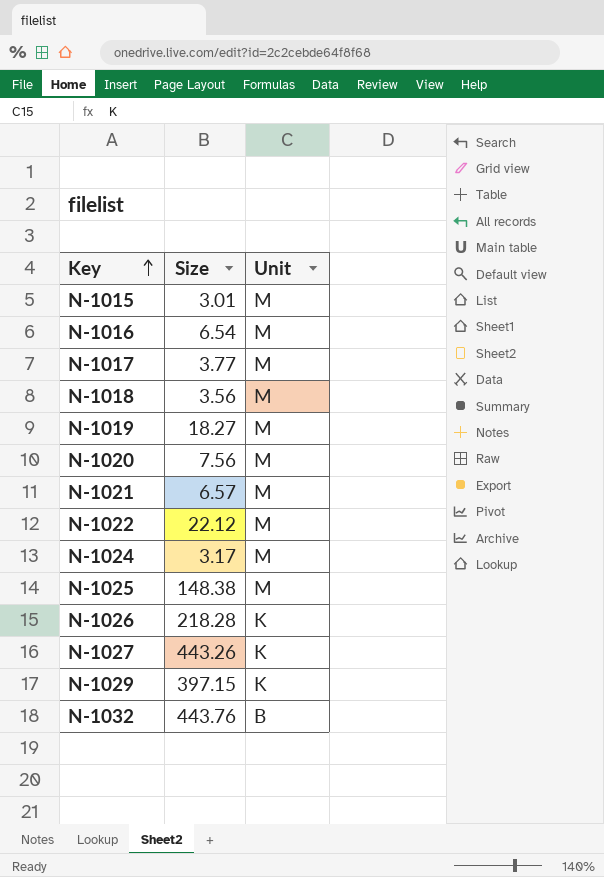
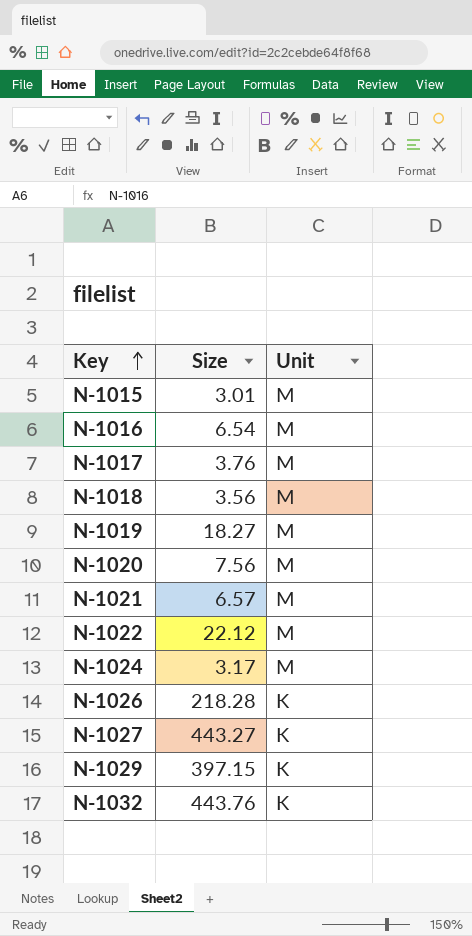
row N-1025: 148.38 | M -> none
N-1017 | Size: 3.77 -> 3.76
N-1027 | Size: 443.26 -> 443.27
N-1032 | Unit: B -> K

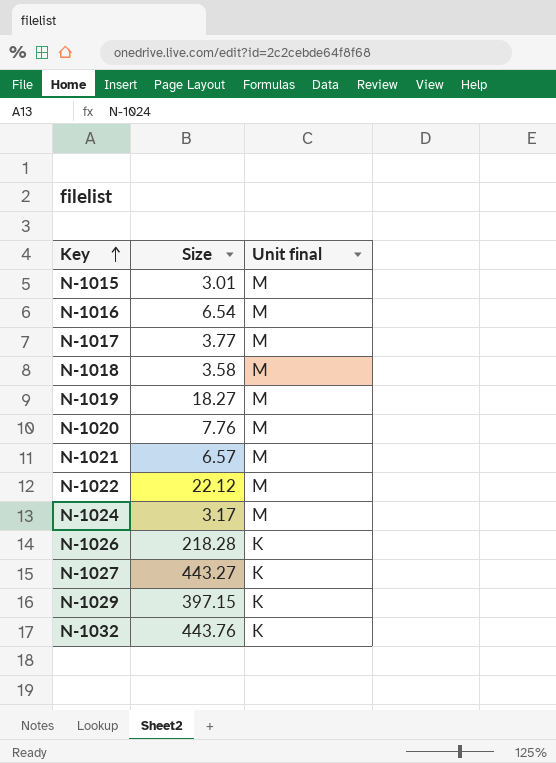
column name: Unit -> Unit final
N-1017 | Size: 3.76 -> 3.77
N-1018 | Size: 3.56 -> 3.58
N-1020 | Size: 7.56 -> 7.76

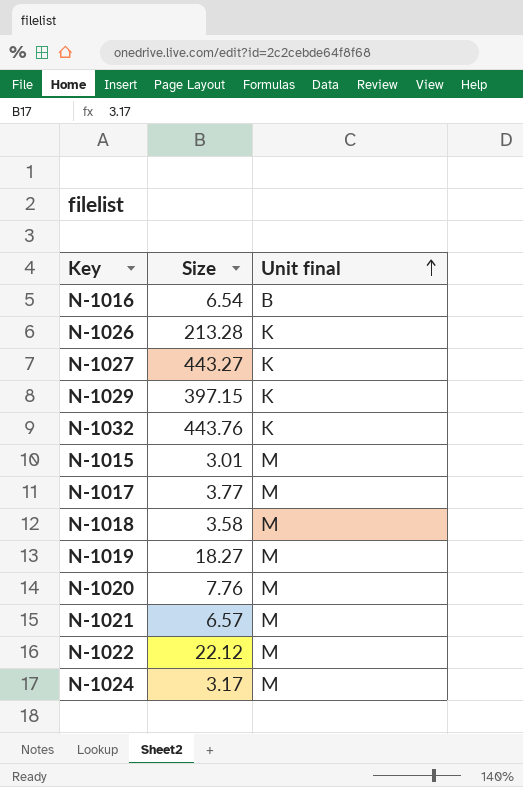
row order: Key ascending -> Unit final ascending
N-1016 | Unit final: M -> B
N-1026 | Size: 218.28 -> 213.28

